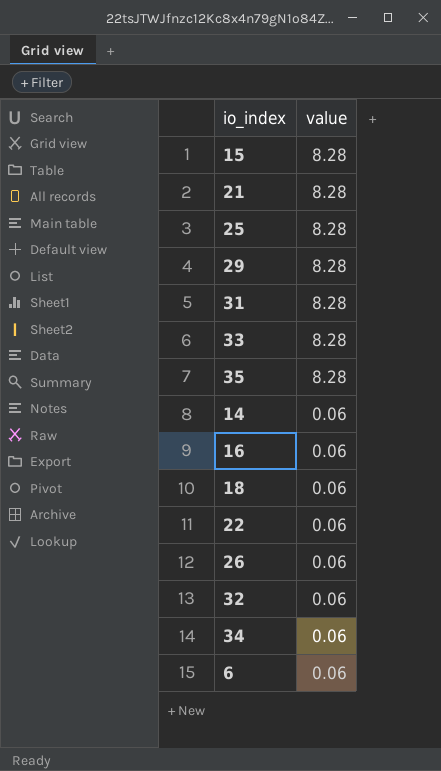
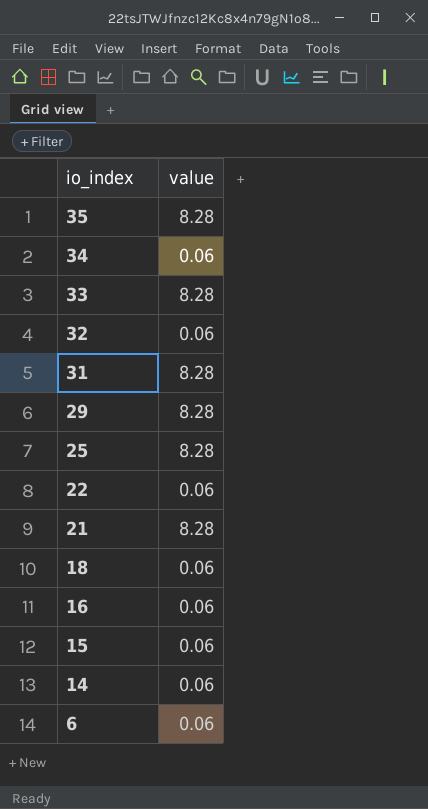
row order: value descending -> io_index descending
row 26: 0.06 -> none
15 | value: 8.28 -> 0.06

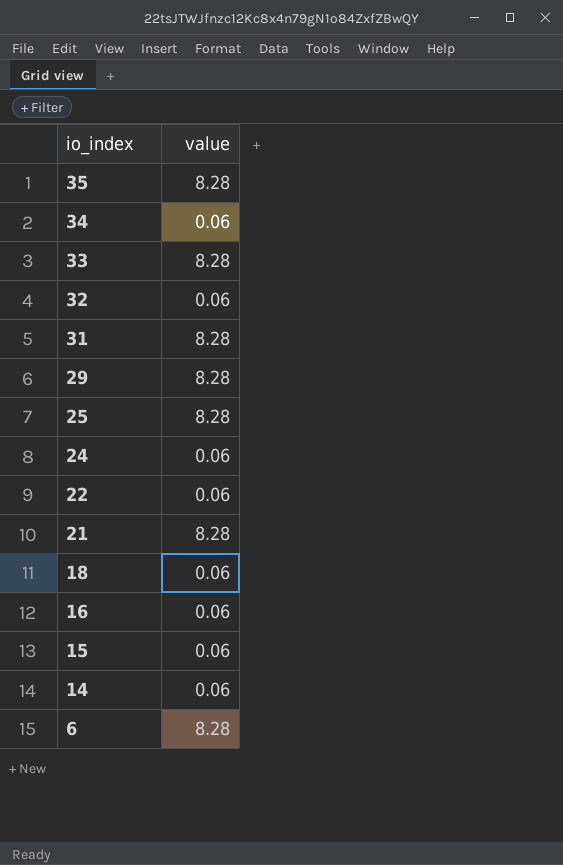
row 24: none -> 0.06
6 | value: 0.06 -> 8.28

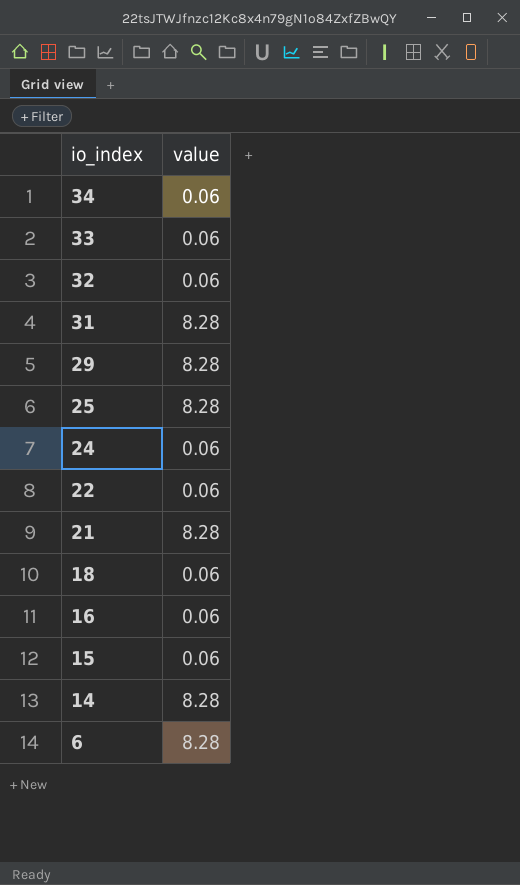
row 35: 8.28 -> none
33 | value: 8.28 -> 0.06
14 | value: 0.06 -> 8.28

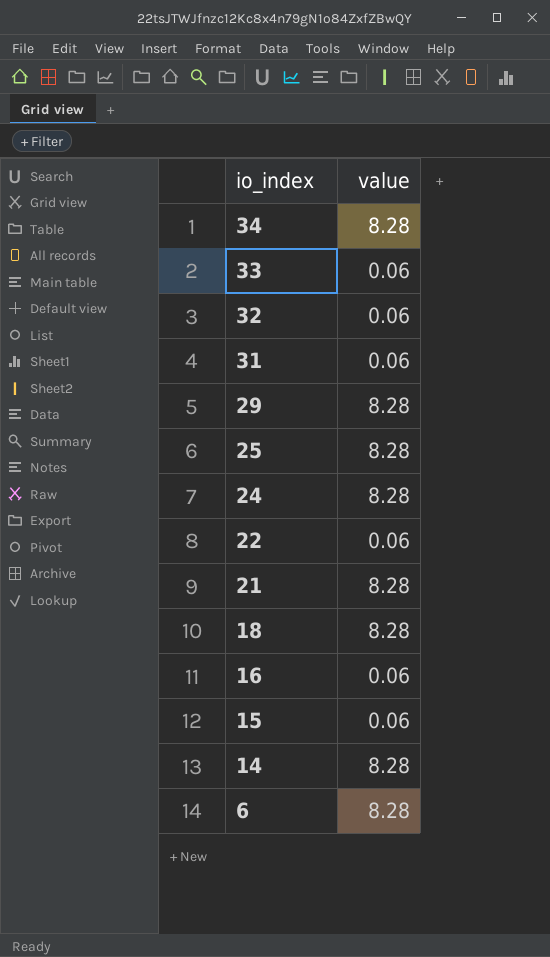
34 | value: 0.06 -> 8.28
31 | value: 8.28 -> 0.06
24 | value: 0.06 -> 8.28
18 | value: 0.06 -> 8.28

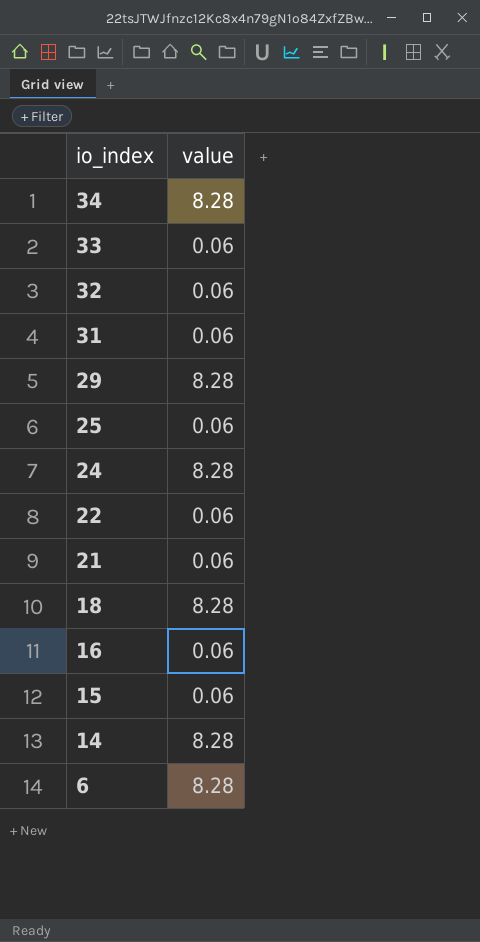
25 | value: 8.28 -> 0.06
21 | value: 8.28 -> 0.06

